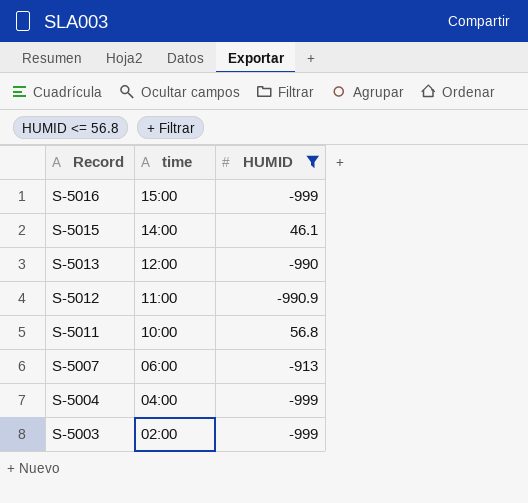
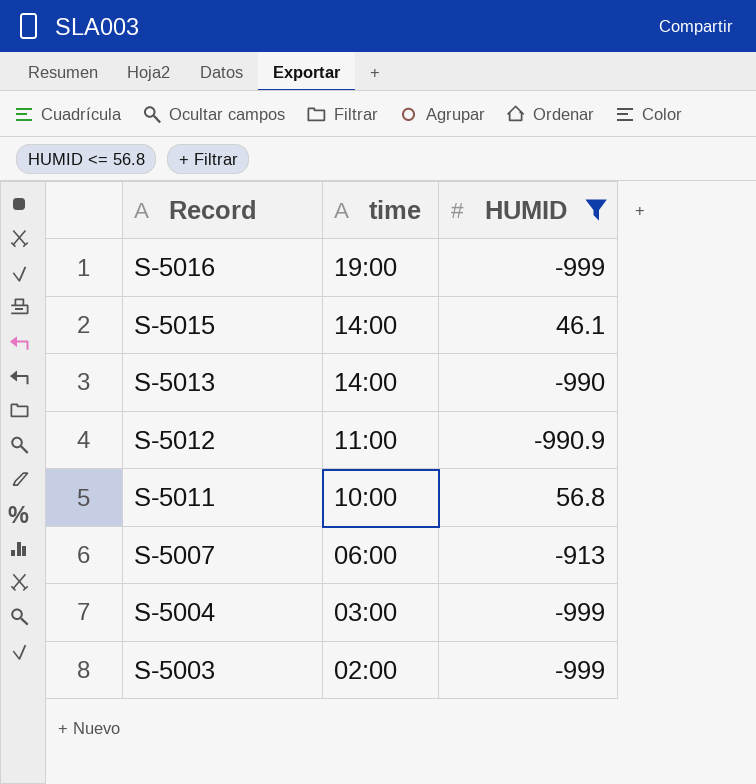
S-5016 | time: 15:00 -> 19:00
S-5013 | time: 12:00 -> 14:00
S-5004 | time: 04:00 -> 03:00

